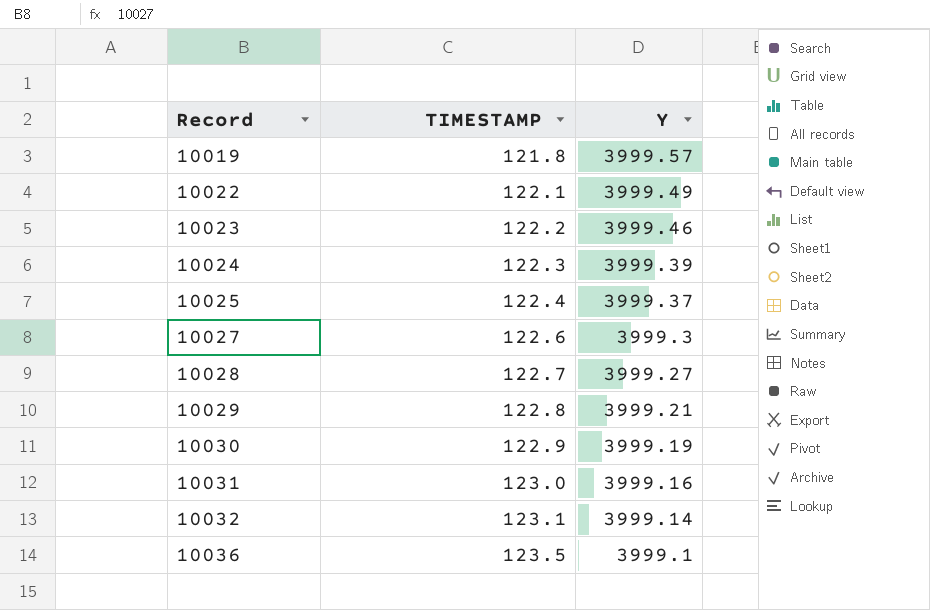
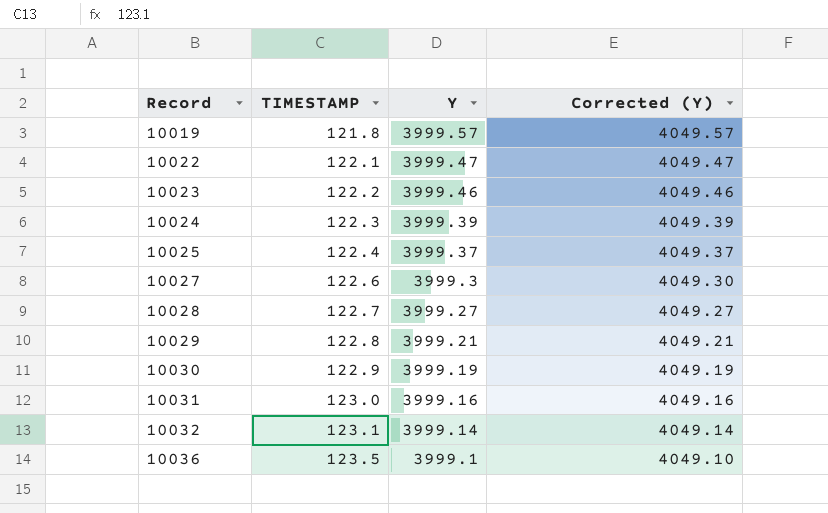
column Corrected (Y) | formula: none -> [Y] + 50
10022 | Y: 3999.49 -> 3999.47

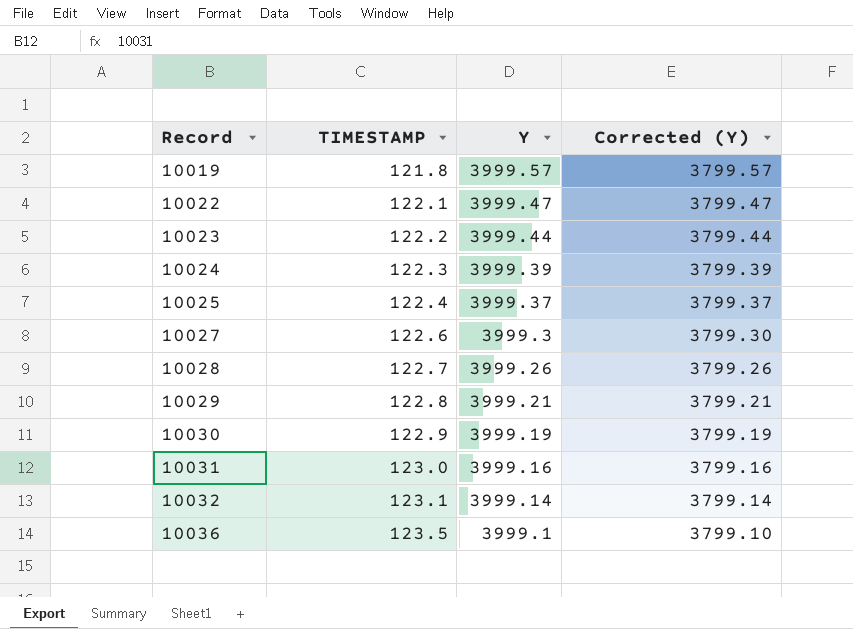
column Corrected (Y) | formula: [Y] + 50 -> [Y] - 200
10023 | Y: 3999.46 -> 3999.44
10028 | Y: 3999.27 -> 3999.26

